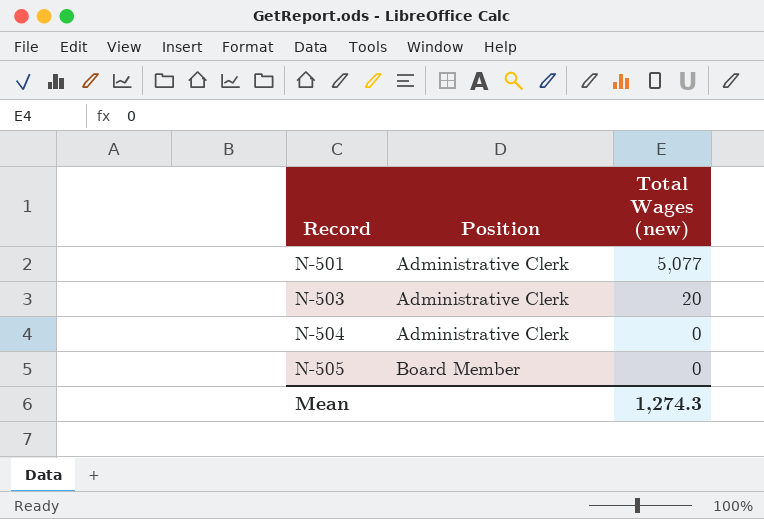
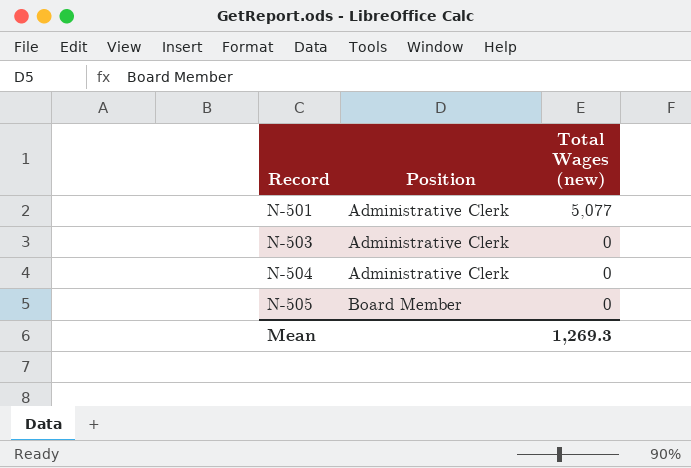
N-503 | Total Wages (new): 20 -> 0
Mean | Total Wages (new): 1,274.3 -> 1,269.3

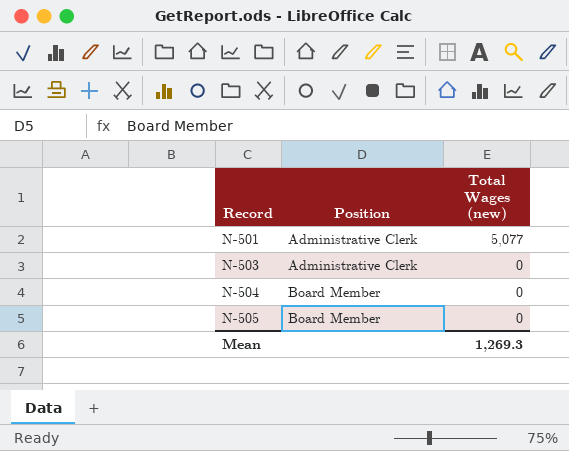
N-504 | Position: Administrative Clerk -> Board Member

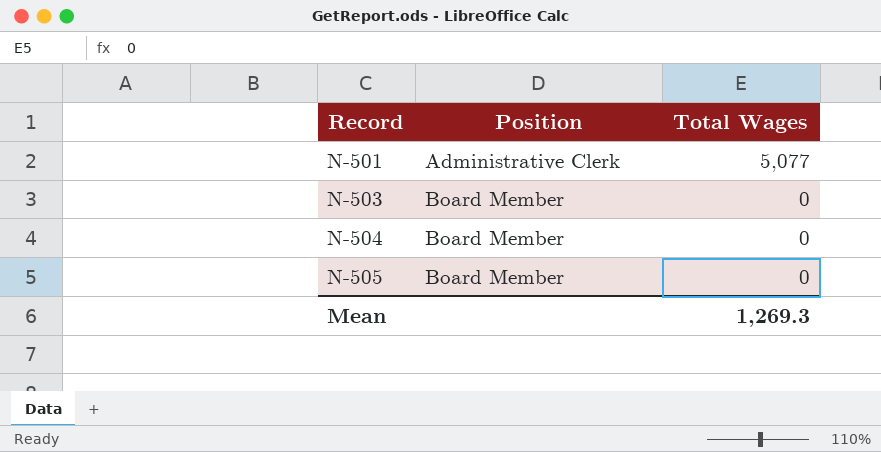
column name: Total Wages (new) -> Total Wages
N-503 | Position: Administrative Clerk -> Board Member

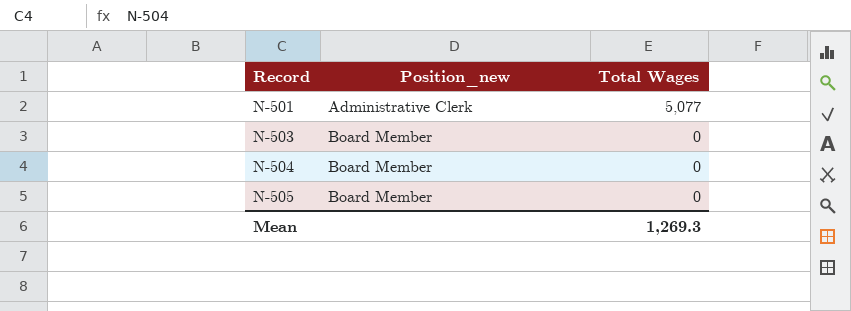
column name: Position -> Position_new

